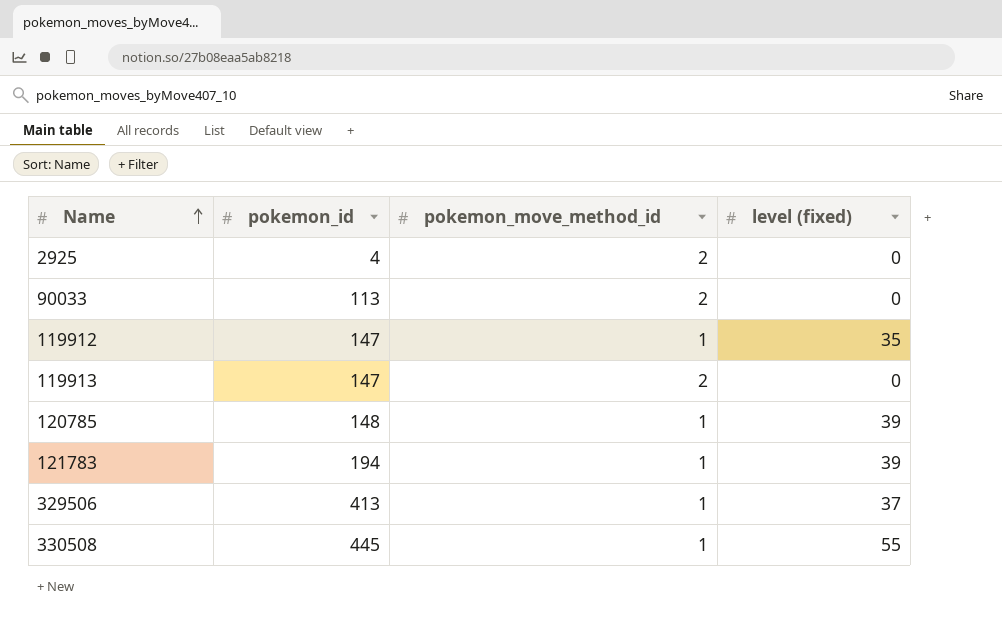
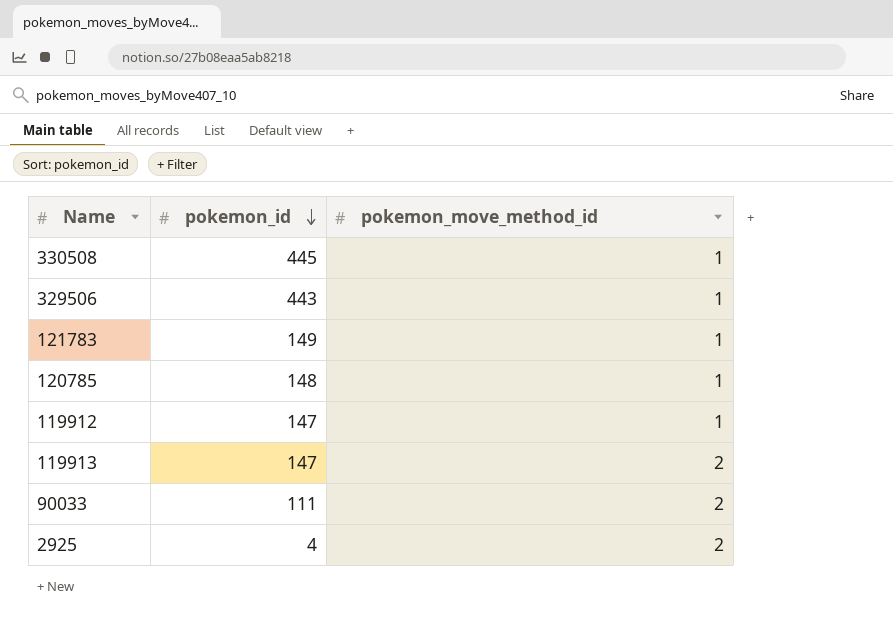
row order: Name ascending -> pokemon_id descending
column level (fixed) | position: 4 -> none
329506 | pokemon_id: 413 -> 443
121783 | pokemon_id: 194 -> 149
90033 | pokemon_id: 113 -> 111

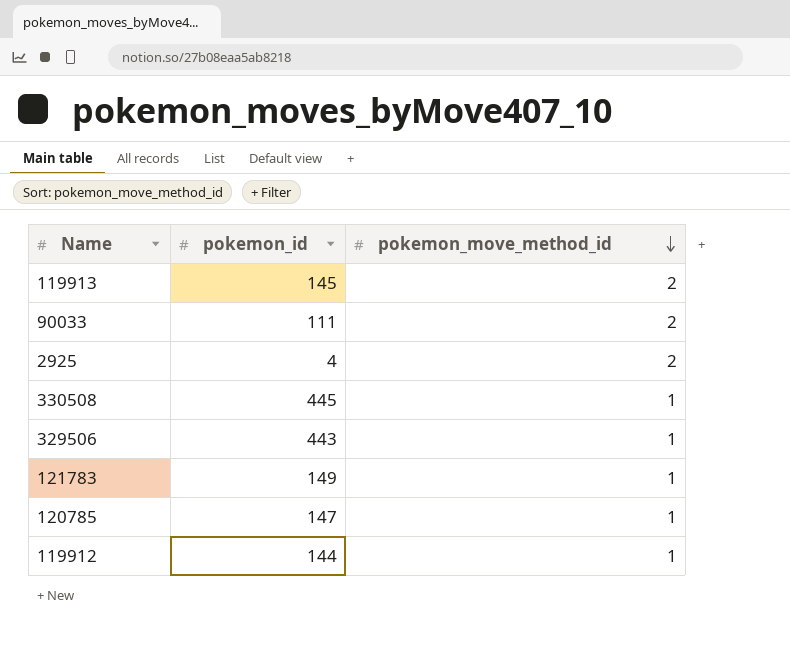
row order: pokemon_id descending -> pokemon_move_method_id descending
119913 | pokemon_id: 147 -> 145
120785 | pokemon_id: 148 -> 147
119912 | pokemon_id: 147 -> 144

